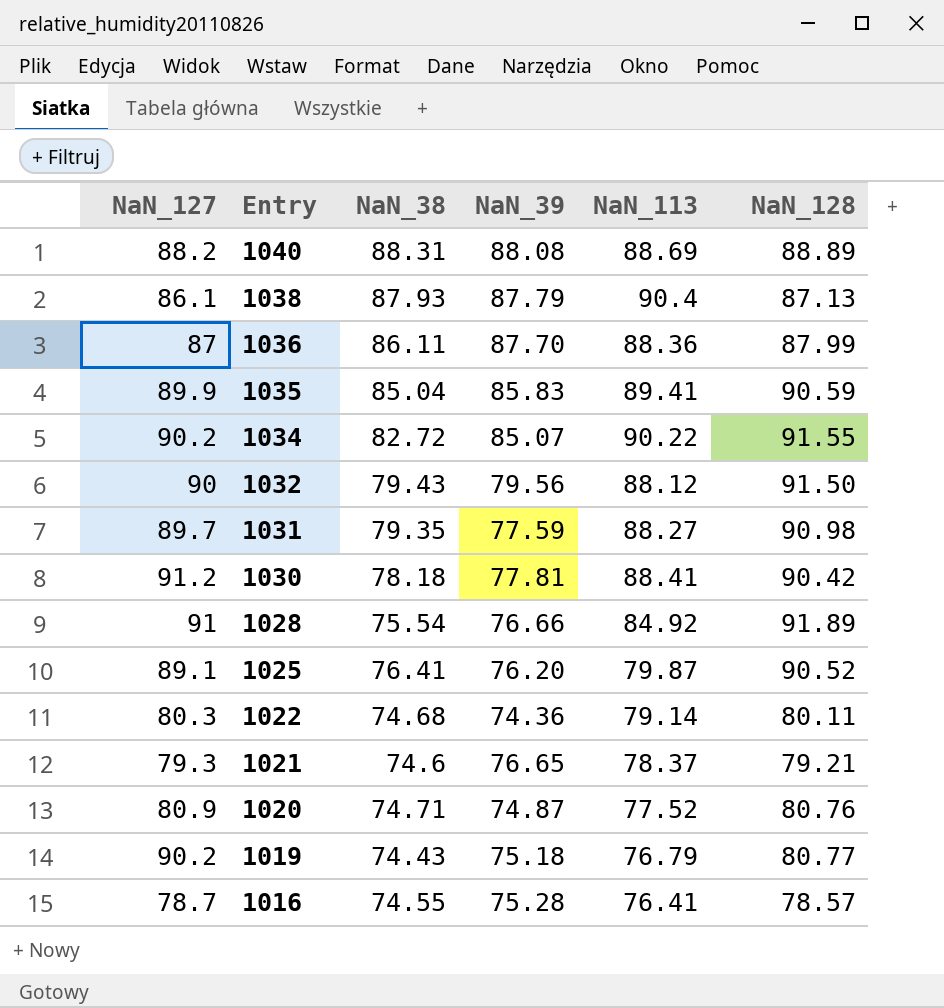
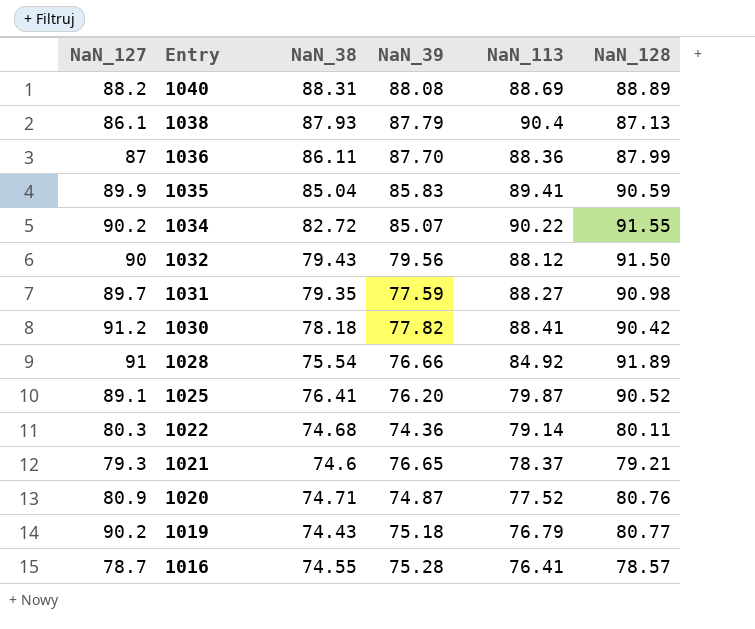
1030 | NaN_39: 77.81 -> 77.82

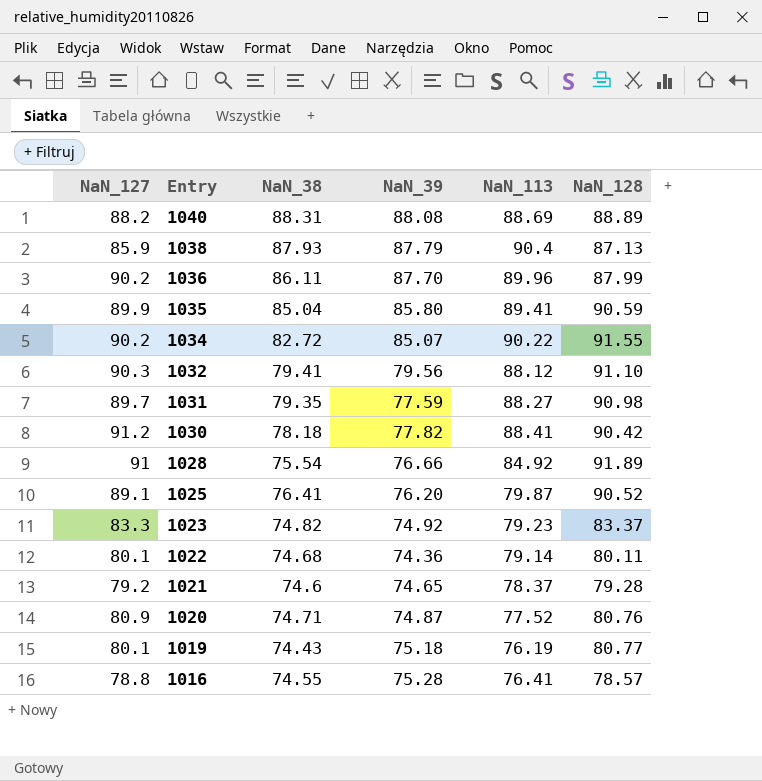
1038 | NaN_127: 86.1 -> 85.9
1036 | NaN_127: 87 -> 90.2
1036 | NaN_113: 88.36 -> 89.96
1035 | NaN_39: 85.83 -> 85.80
1032 | NaN_127: 90 -> 90.3
1032 | NaN_38: 79.43 -> 79.41
1032 | NaN_128: 91.50 -> 91.10
row 1023: none -> 83.3 | 74.82 | 74.92 | 79.23 | 83.37
1022 | NaN_127: 80.3 -> 80.1
1021 | NaN_127: 79.3 -> 79.2
1021 | NaN_39: 76.65 -> 74.65
1021 | NaN_128: 79.21 -> 79.28
1019 | NaN_127: 90.2 -> 80.1
1019 | NaN_113: 76.79 -> 76.19
1016 | NaN_127: 78.7 -> 78.8

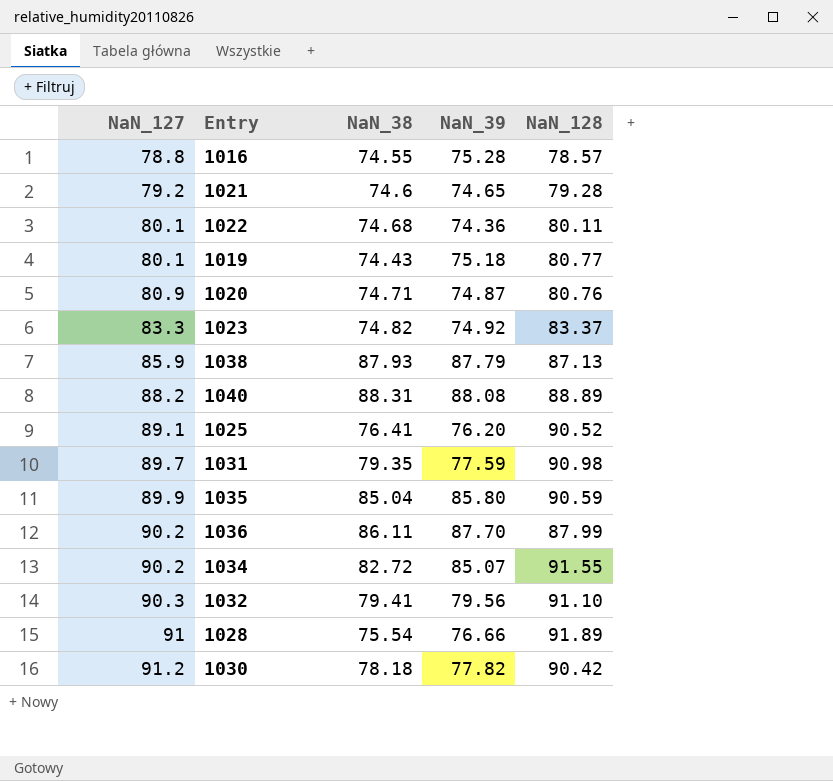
row order: Entry descending -> NaN_127 ascending
column NaN_113 | position: 5 -> none

